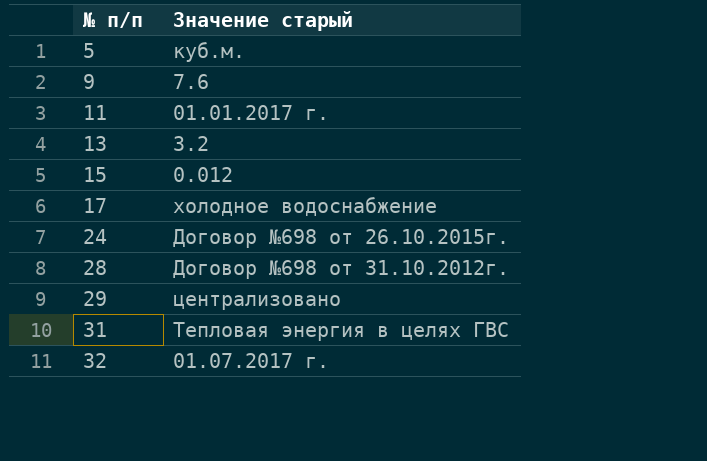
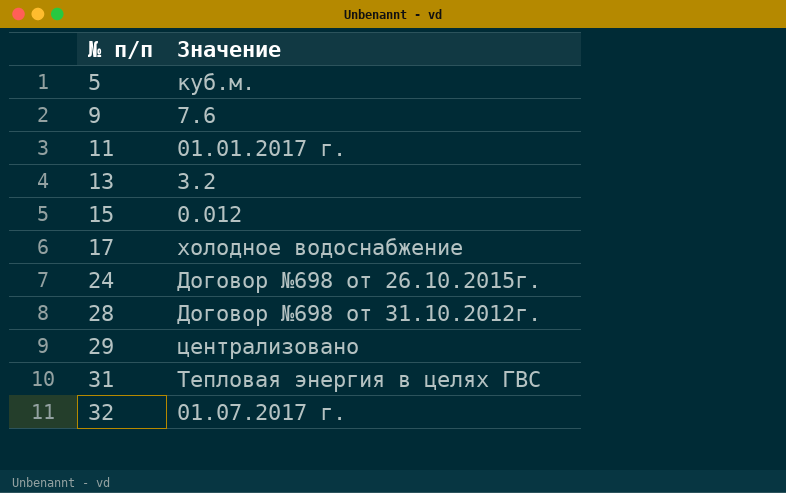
column name: Значение старый -> Значение

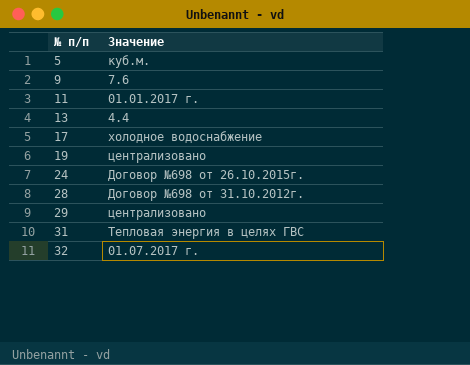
row 15: 0.012 -> none
13 | Значение: 3.2 -> 4.4
row 19: none -> централизовано

